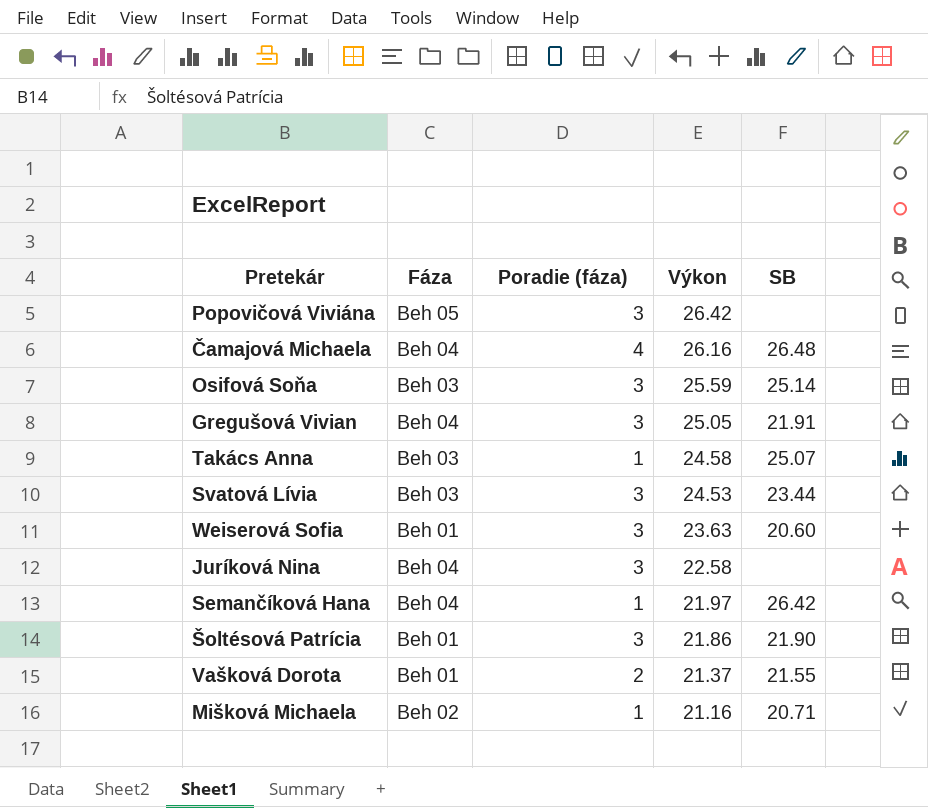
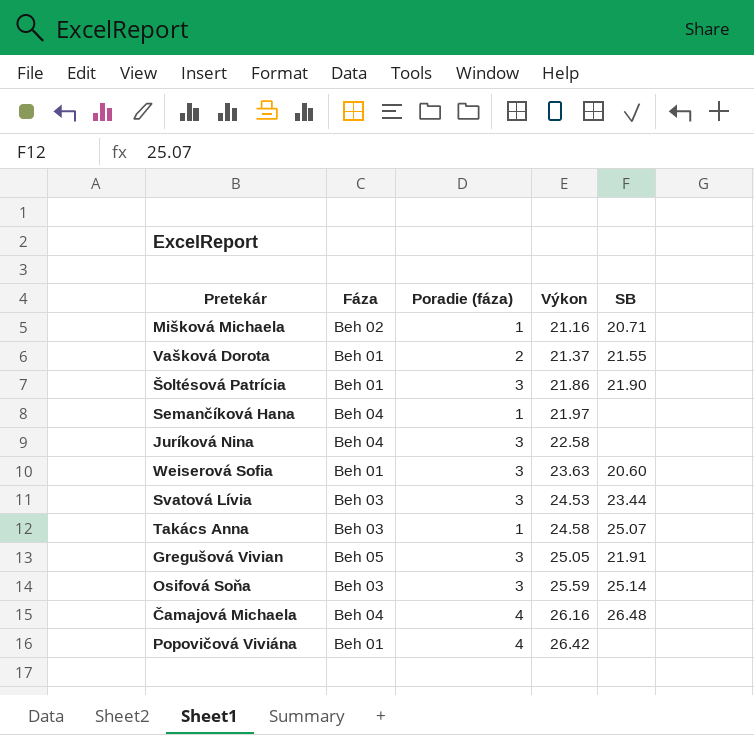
row order: Výkon descending -> Výkon ascending
Semančíková Hana | SB: 26.42 -> none
Gregušová Vivian | Fáza: Beh 04 -> Beh 05
Popovičová Viviána | Fáza: Beh 05 -> Beh 01
Popovičová Viviána | Poradie (fáza): 3 -> 4

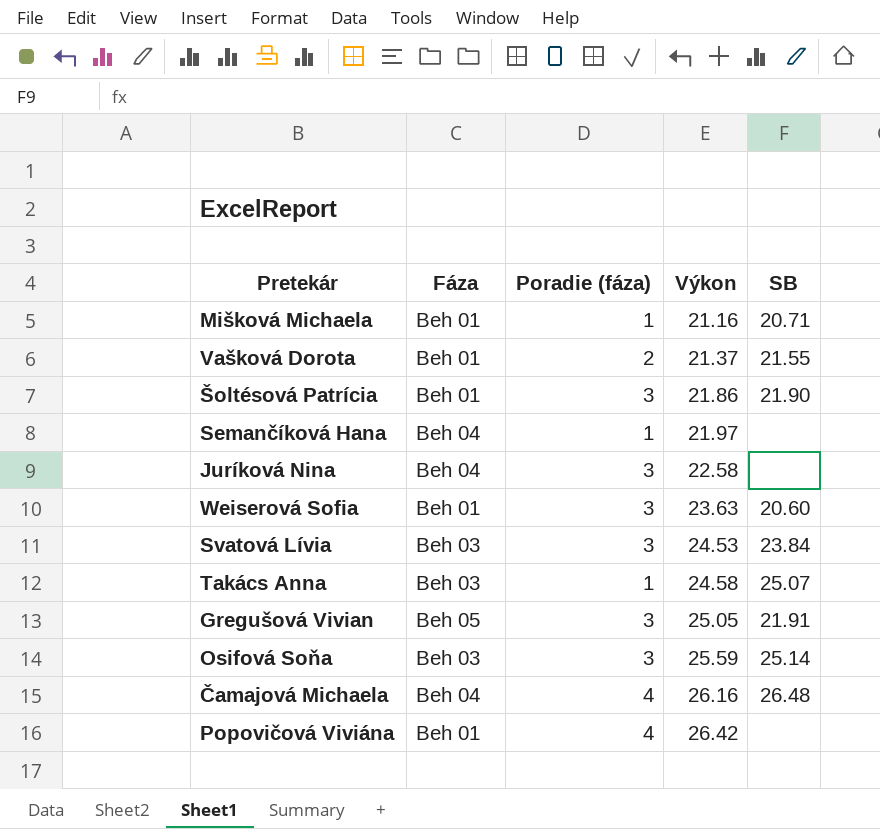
Mišková Michaela | Fáza: Beh 02 -> Beh 01
Svatová Lívia | SB: 23.44 -> 23.84

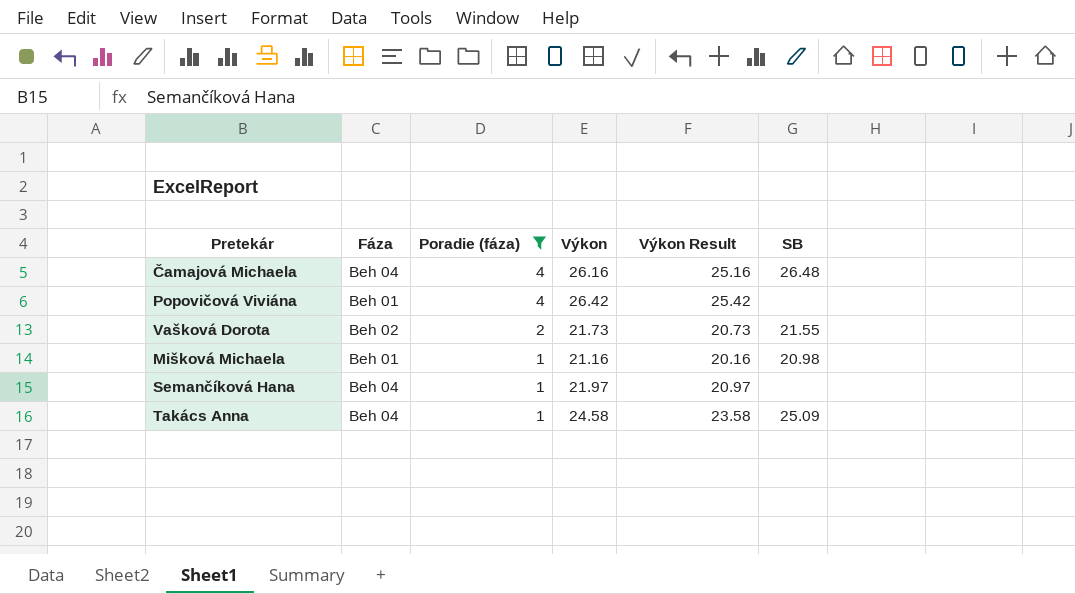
filter: none -> Poradie (fáza) != 3
row order: Výkon ascending -> Poradie (fáza) descending
column Výkon Result | formula: none -> [Výkon] - 1
Vašková Dorota | Fáza: Beh 01 -> Beh 02
Vašková Dorota | Výkon: 21.37 -> 21.73
Mišková Michaela | SB: 20.71 -> 20.98
Takács Anna | Fáza: Beh 03 -> Beh 04
Takács Anna | SB: 25.07 -> 25.09

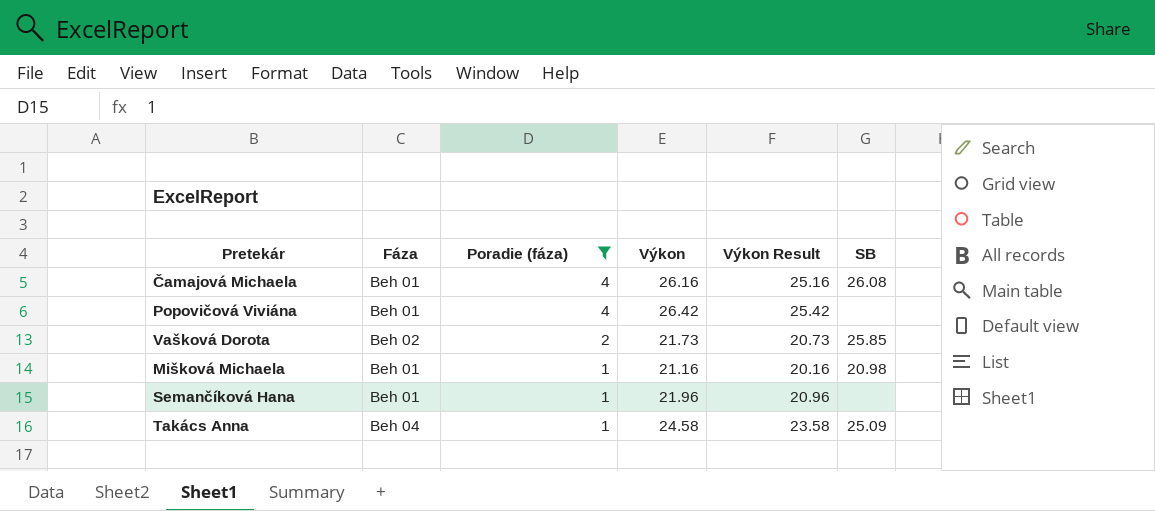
Čamajová Michaela | Fáza: Beh 04 -> Beh 01
Čamajová Michaela | SB: 26.48 -> 26.08
Vašková Dorota | SB: 21.55 -> 25.85
Semančíková Hana | Fáza: Beh 04 -> Beh 01
Semančíková Hana | Výkon: 21.97 -> 21.96
Semančíková Hana | Výkon Result: 20.97 -> 20.96

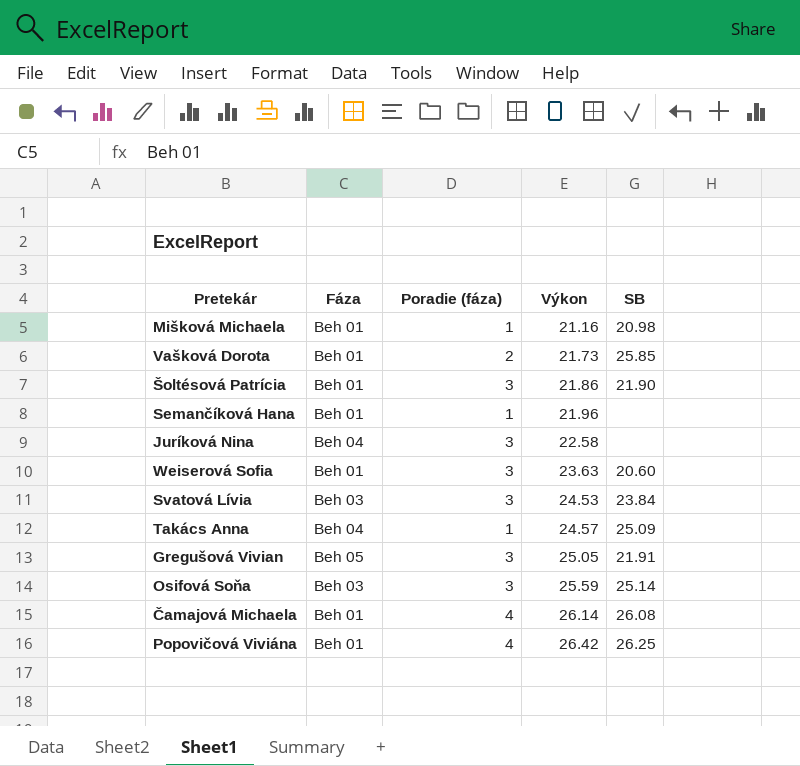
filter: Poradie (fáza) != 3 -> none
row order: Poradie (fáza) descending -> Výkon ascending
column Výkon Result | formula: [Výkon] - 1 -> none
Vašková Dorota | Fáza: Beh 02 -> Beh 01
Takács Anna | Výkon: 24.58 -> 24.57
Čamajová Michaela | Výkon: 26.16 -> 26.14
Popovičová Viviána | SB: none -> 26.25

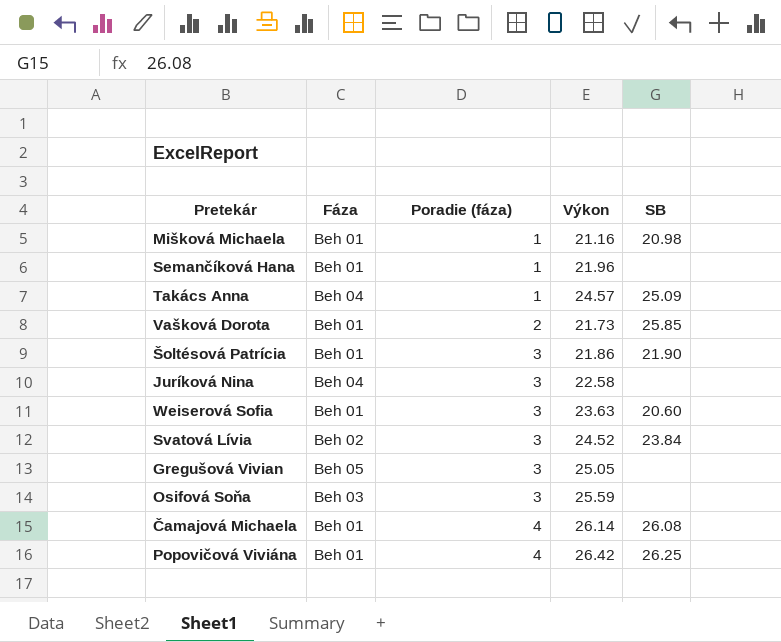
row order: Výkon ascending -> Poradie (fáza) ascending
Svatová Lívia | Fáza: Beh 03 -> Beh 02
Svatová Lívia | Výkon: 24.53 -> 24.52
Gregušová Vivian | SB: 21.91 -> none
Osifová Soňa | SB: 25.14 -> none

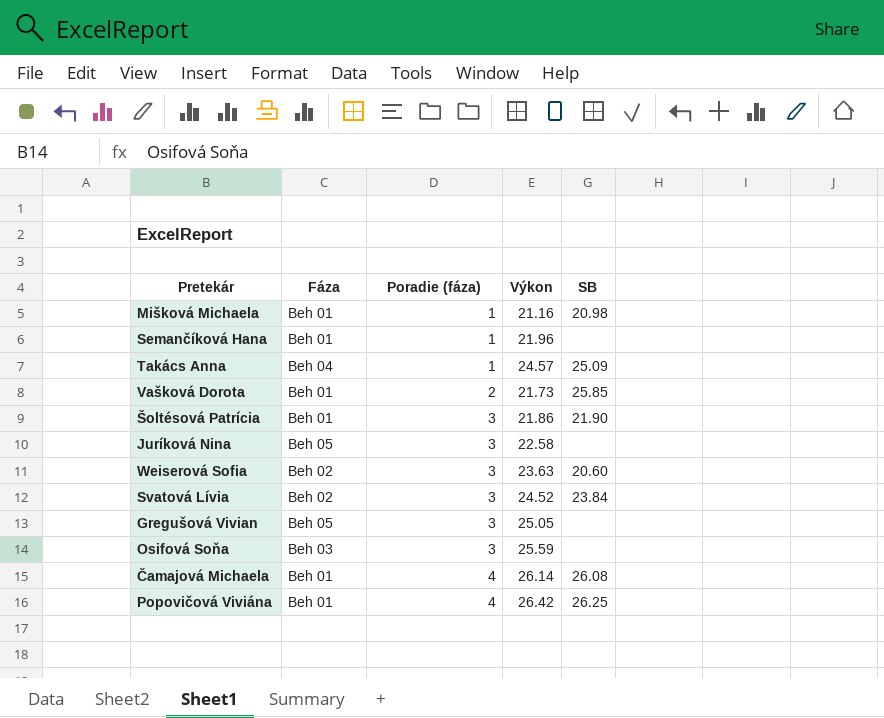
Juríková Nina | Fáza: Beh 04 -> Beh 05
Weiserová Sofia | Fáza: Beh 01 -> Beh 02

